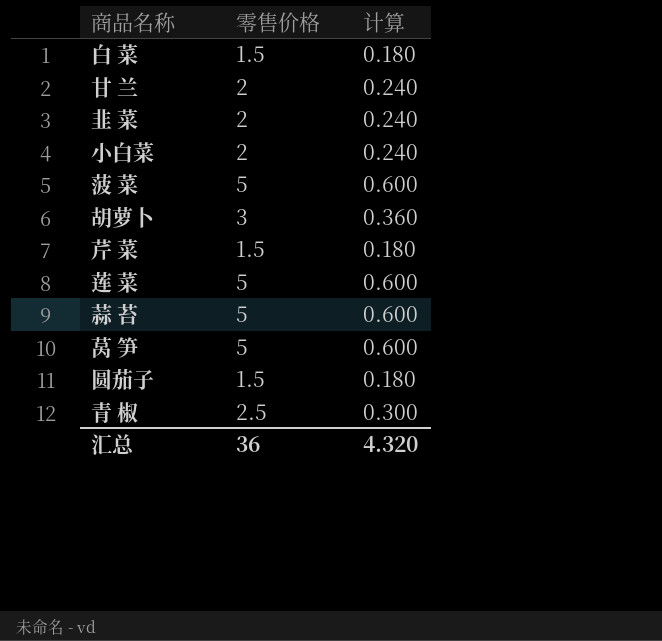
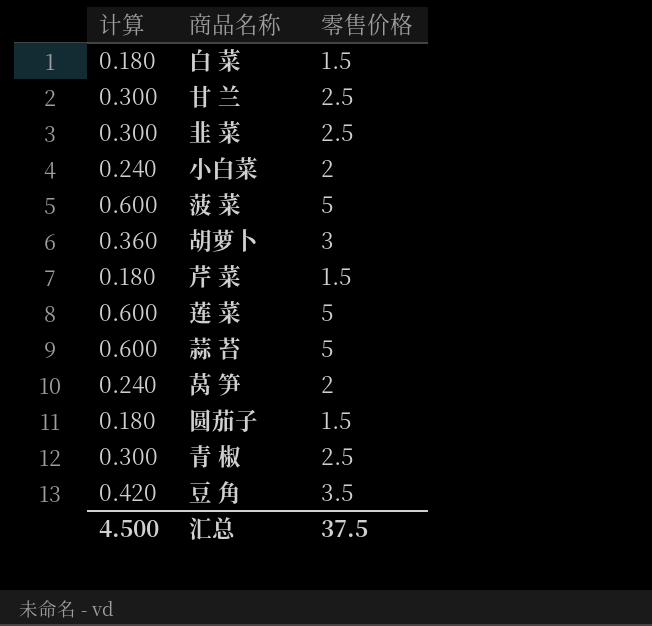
column 计算 | position: 3 -> 1
甘 兰 | 计算: 0.240 -> 0.300
甘 兰 | 零售价格: 2 -> 2.5
韭 菜 | 计算: 0.240 -> 0.300
韭 菜 | 零售价格: 2 -> 2.5
莴 笋 | 计算: 0.600 -> 0.240
莴 笋 | 零售价格: 5 -> 2
row 豆 角: none -> 0.420 | 3.5
汇总 | 计算: 4.320 -> 4.500
汇总 | 零售价格: 36 -> 37.5

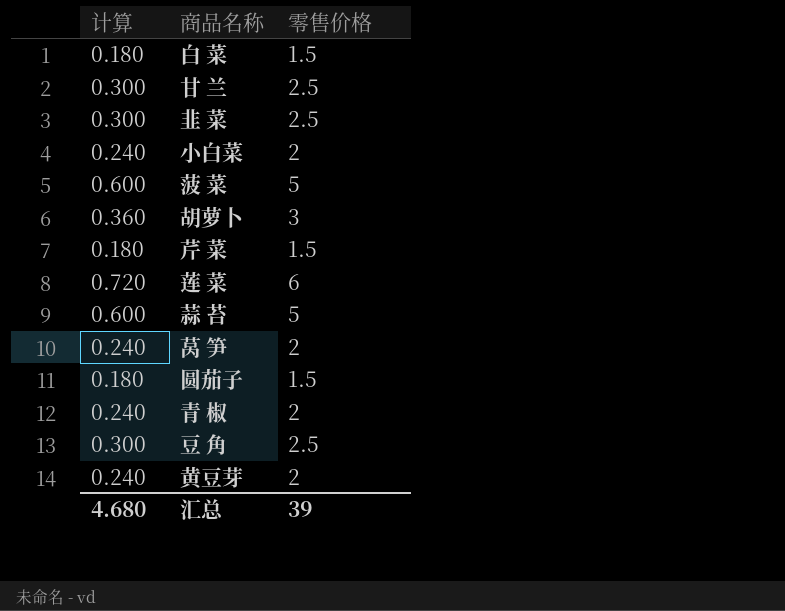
莲 菜 | 计算: 0.600 -> 0.720
莲 菜 | 零售价格: 5 -> 6
青 椒 | 计算: 0.300 -> 0.240
青 椒 | 零售价格: 2.5 -> 2
豆 角 | 计算: 0.420 -> 0.300
豆 角 | 零售价格: 3.5 -> 2.5
row 黄豆芽: none -> 0.240 | 2
汇总 | 计算: 4.500 -> 4.680
汇总 | 零售价格: 37.5 -> 39

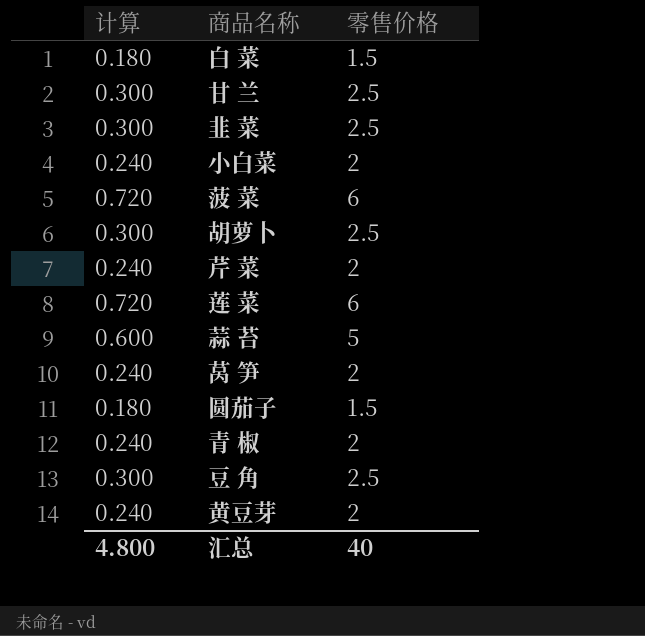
菠 菜 | 计算: 0.600 -> 0.720
菠 菜 | 零售价格: 5 -> 6
胡萝卜 | 计算: 0.360 -> 0.300
胡萝卜 | 零售价格: 3 -> 2.5
芹 菜 | 计算: 0.180 -> 0.240
芹 菜 | 零售价格: 1.5 -> 2
汇总 | 计算: 4.680 -> 4.800
汇总 | 零售价格: 39 -> 40

